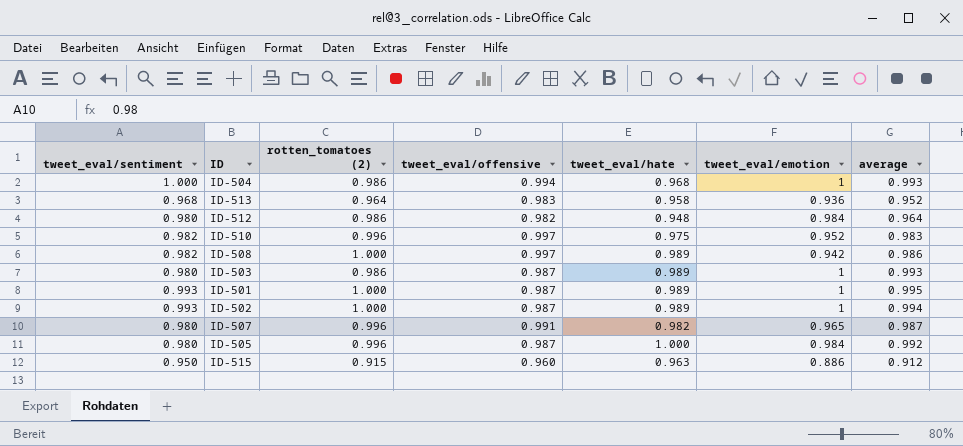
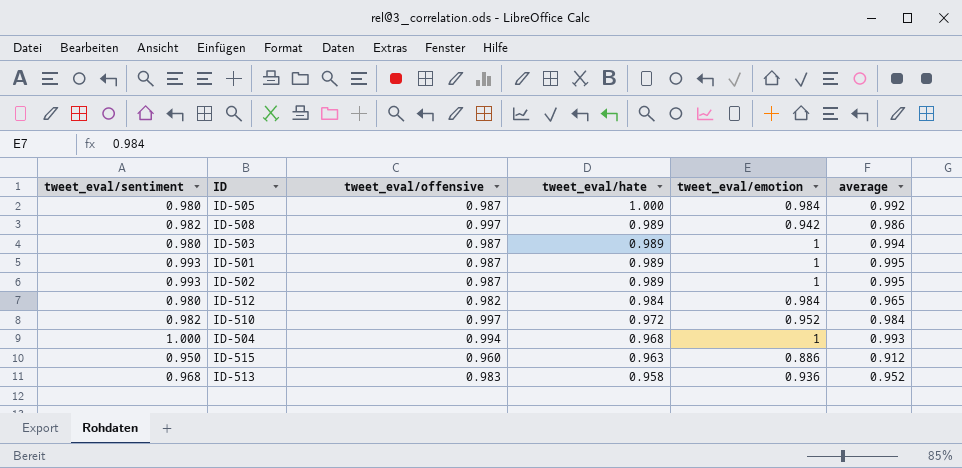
row order: none -> tweet_eval/hate descending
column rotten_tomatoes (2) | position: 3 -> none
row ID-507: 0.980 | 0.996 | 0.991 | 0.982 | 0.965 | 0.987 -> none
ID-503 | average: 0.993 -> 0.994
ID-502 | average: 0.994 -> 0.995
ID-512 | tweet_eval/hate: 0.948 -> 0.984
ID-512 | average: 0.964 -> 0.965
ID-510 | tweet_eval/hate: 0.975 -> 0.972
ID-510 | average: 0.983 -> 0.984

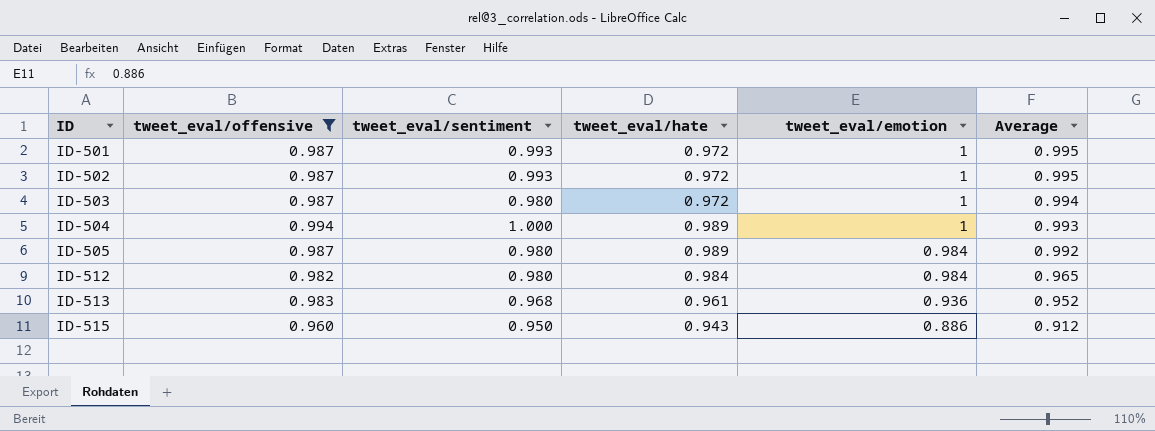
filter: none -> tweet_eval/offensive != 0.997
row order: tweet_eval/hate descending -> ID ascending
column tweet_eval/sentiment | position: 1 -> 3
column name: average -> Average
ID-501 | tweet_eval/hate: 0.989 -> 0.972
ID-502 | tweet_eval/hate: 0.989 -> 0.972
ID-503 | tweet_eval/hate: 0.989 -> 0.972
ID-504 | tweet_eval/hate: 0.968 -> 0.989
ID-505 | tweet_eval/hate: 1.000 -> 0.989
ID-513 | tweet_eval/hate: 0.958 -> 0.961
ID-515 | tweet_eval/hate: 0.963 -> 0.943

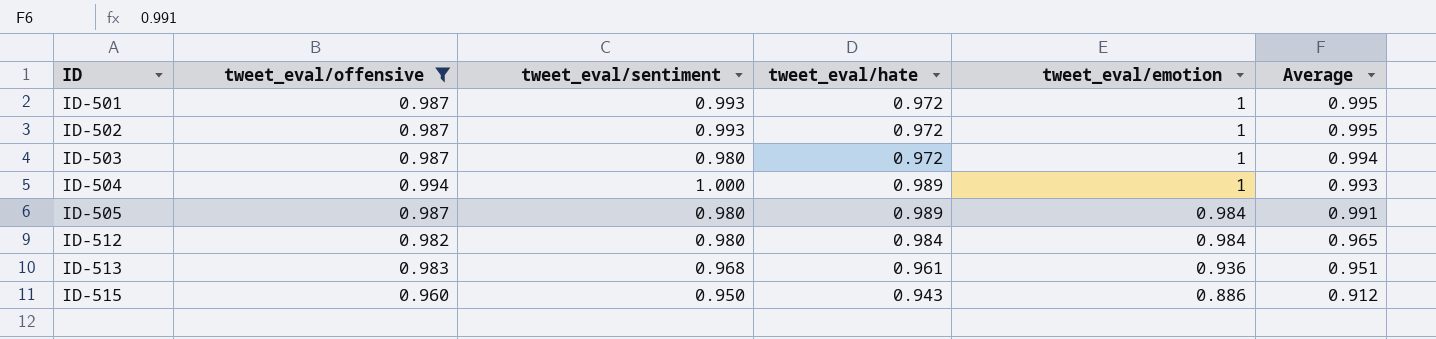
ID-505 | Average: 0.992 -> 0.991
ID-513 | Average: 0.952 -> 0.951

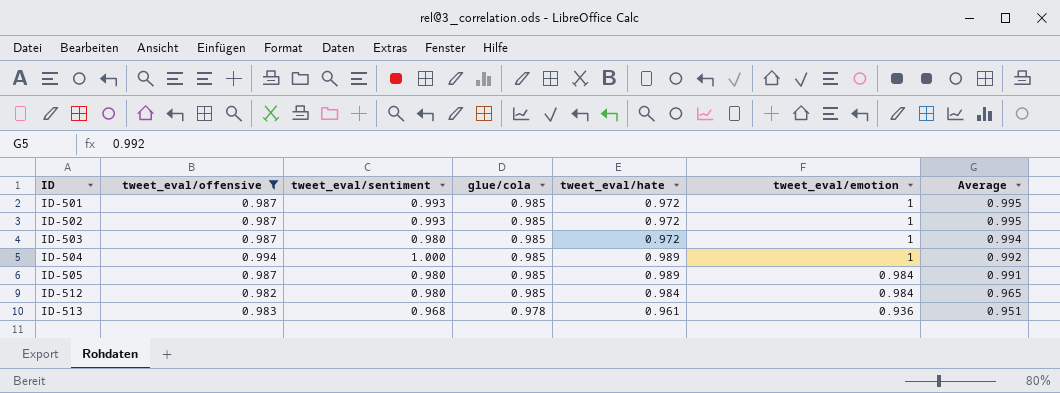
column glue/cola | position: none -> 4
row ID-515: 0.960 | 0.950 | 0.943 | 0.886 | 0.912 -> none
ID-504 | Average: 0.993 -> 0.992

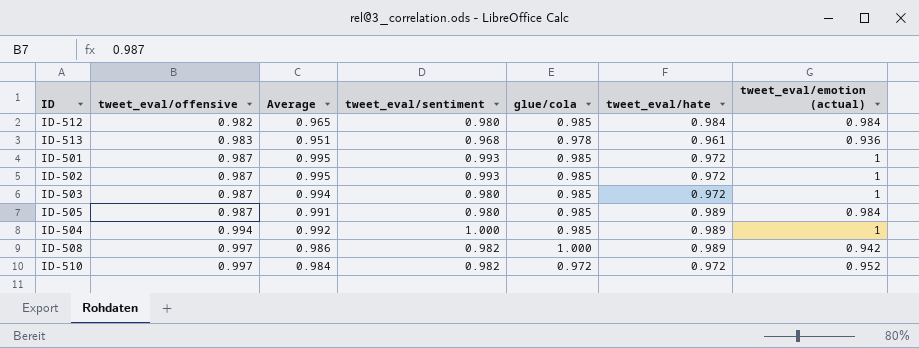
filter: tweet_eval/offensive != 0.997 -> none
row order: ID ascending -> tweet_eval/offensive ascending
column Average | position: 7 -> 3
column name: tweet_eval/emotion -> tweet_eval/emotion (actual)

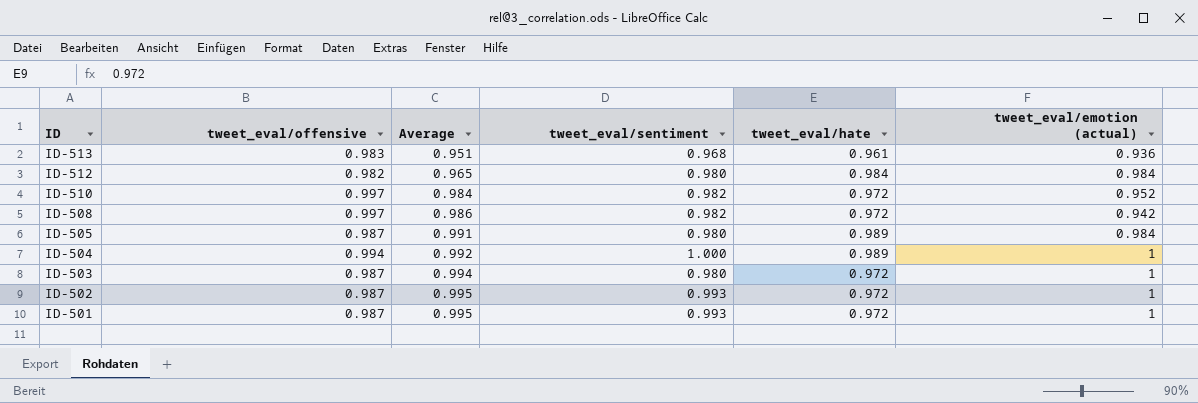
row order: tweet_eval/offensive ascending -> ID descending
column glue/cola | position: 5 -> none
ID-508 | tweet_eval/hate: 0.989 -> 0.972

